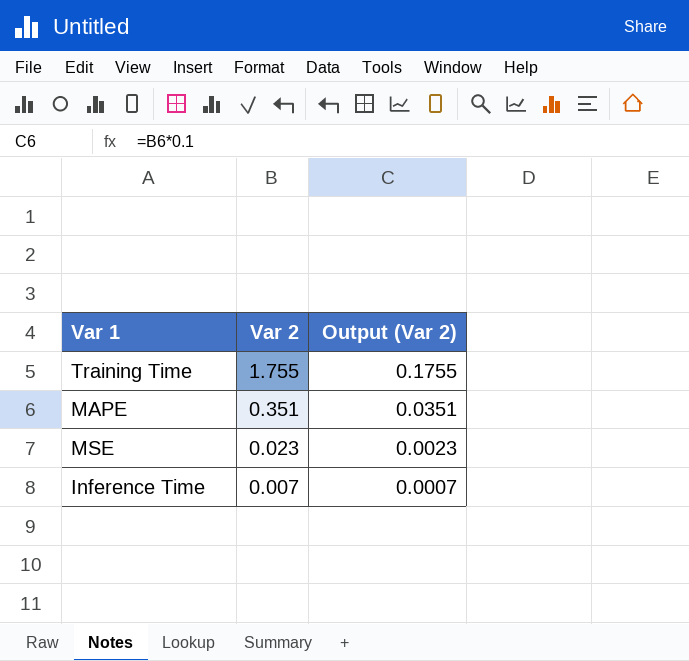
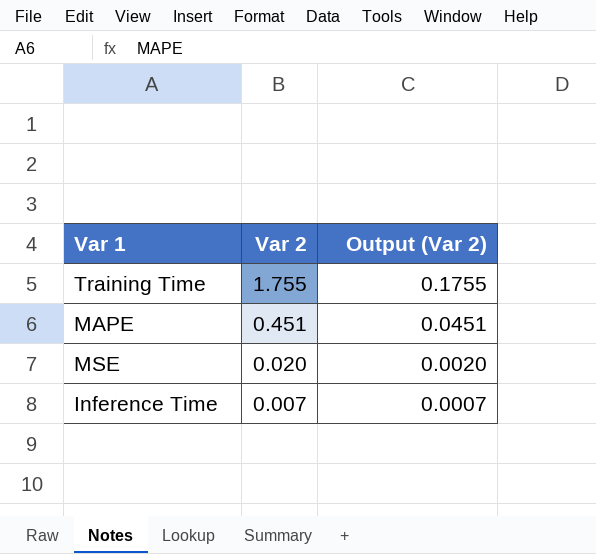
MAPE | Var 2: 0.351 -> 0.451
MAPE | Output (Var 2): 0.0351 -> 0.0451
MSE | Var 2: 0.023 -> 0.020
MSE | Output (Var 2): 0.0023 -> 0.0020

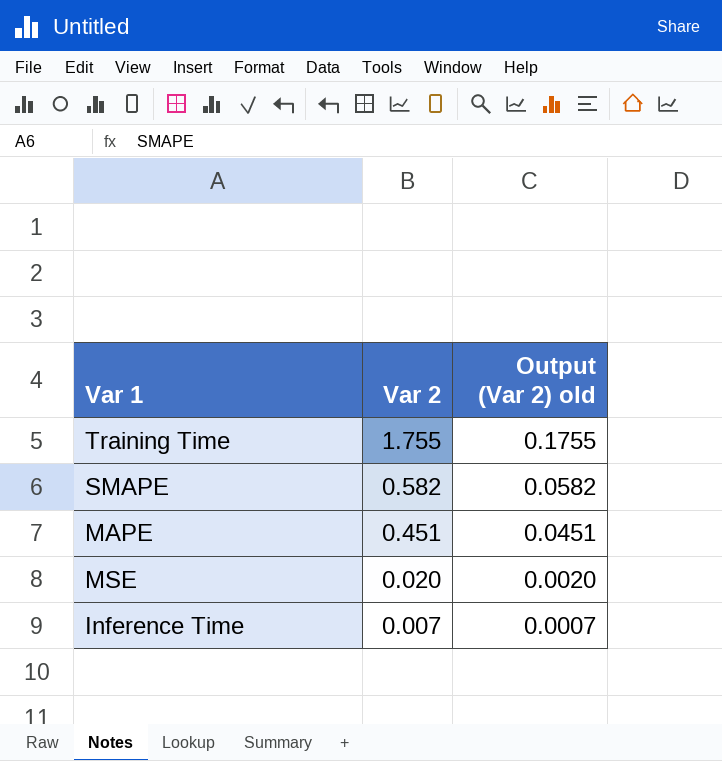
column name: Output (Var 2) -> Output (Var 2) old
row SMAPE: none -> 0.582 | 0.0582

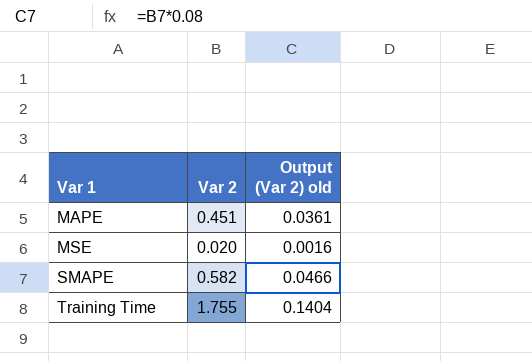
row order: Var 2 descending -> Var 1 ascending
column Output (Var 2) old | formula: [Var 2] * 0.1 -> [Var 2] * 0.08
row Inference Time: 0.007 | 0.0007 -> none

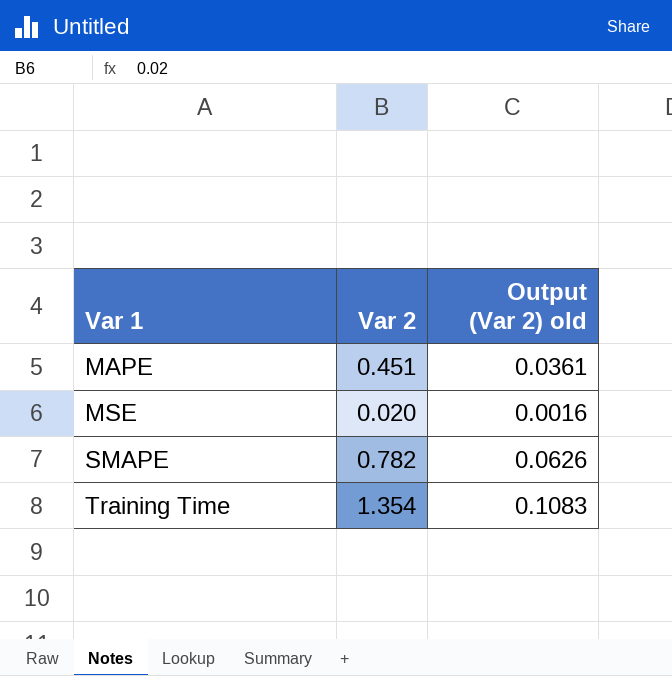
SMAPE | Var 2: 0.582 -> 0.782
SMAPE | Output (Var 2) old: 0.0466 -> 0.0626
Training Time | Var 2: 1.755 -> 1.354
Training Time | Output (Var 2) old: 0.1404 -> 0.1083

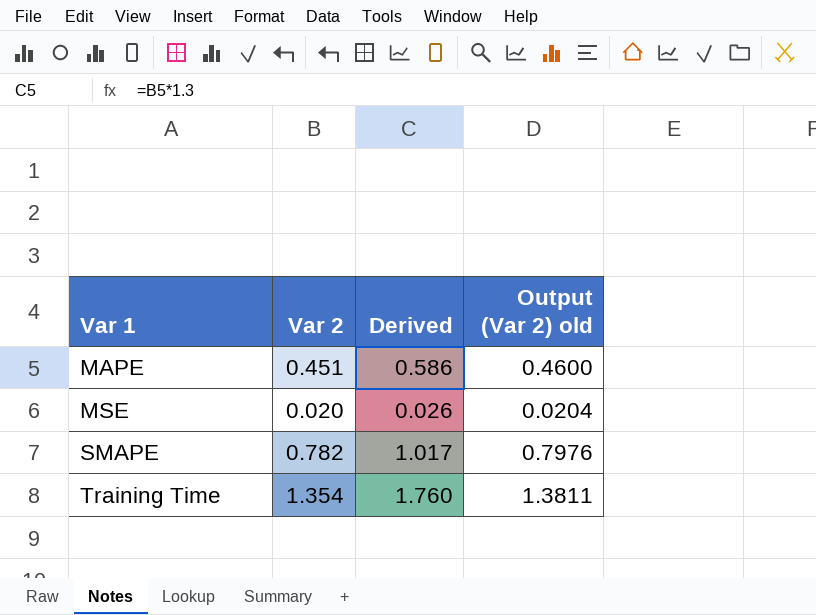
column Derived | formula: none -> [Var 2] * 1.3
column Output (Var 2) old | formula: [Var 2] * 0.08 -> [Var 2] * 1.02

